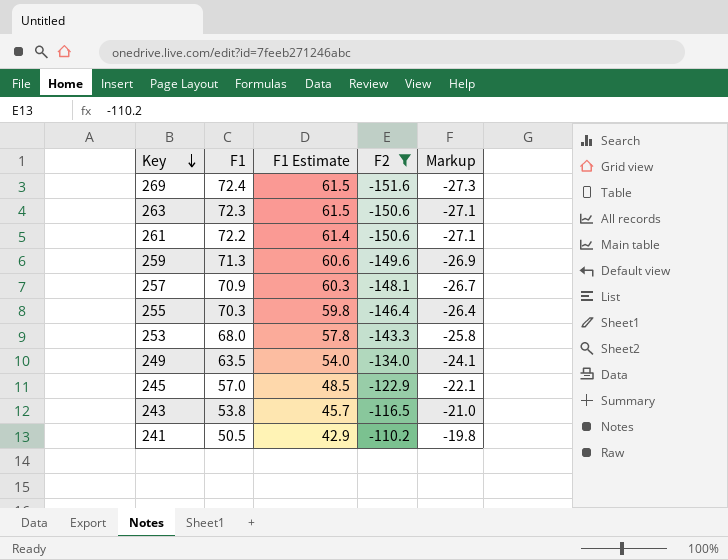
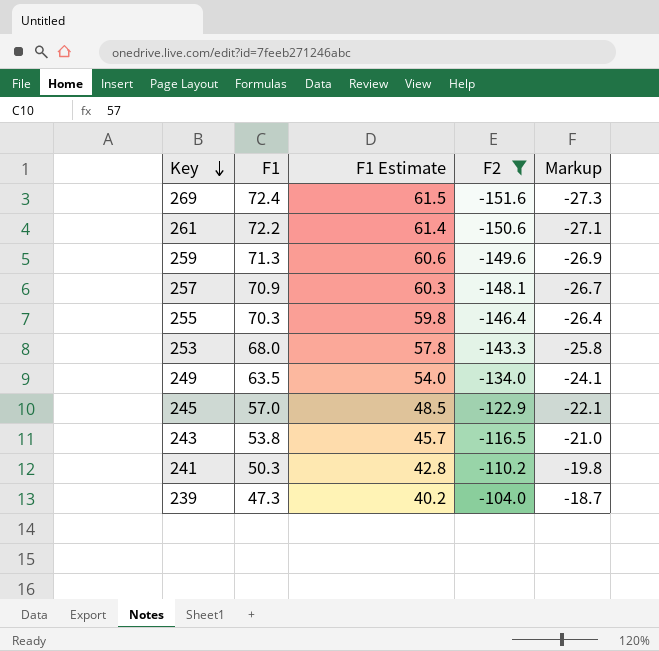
row 263: 72.3 | 61.5 | -150.6 | -27.1 -> none
241 | F1: 50.5 -> 50.3
241 | F1 Estimate: 42.9 -> 42.8
row 239: none -> 47.3 | 40.2 | -104.0 | -18.7

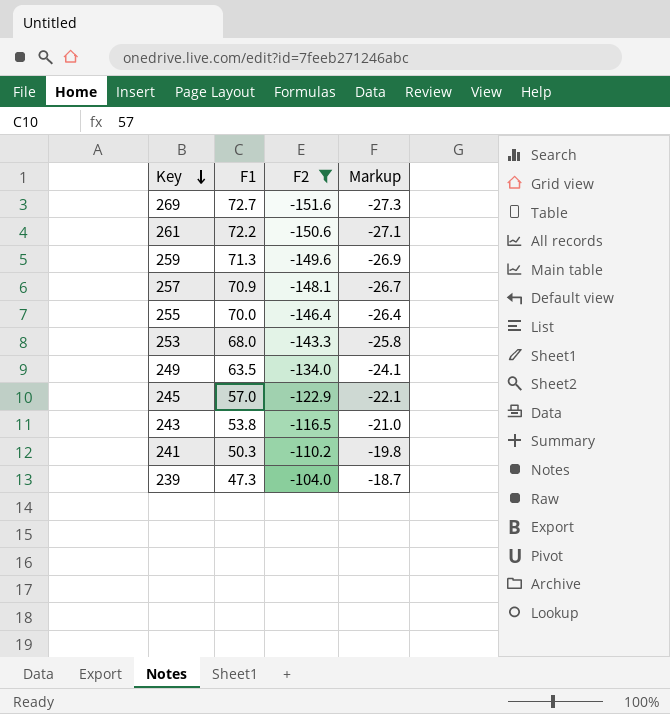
column F1 Estimate | formula: [F1] * 0.85 -> none
269 | F1: 72.4 -> 72.7
255 | F1: 70.3 -> 70.0

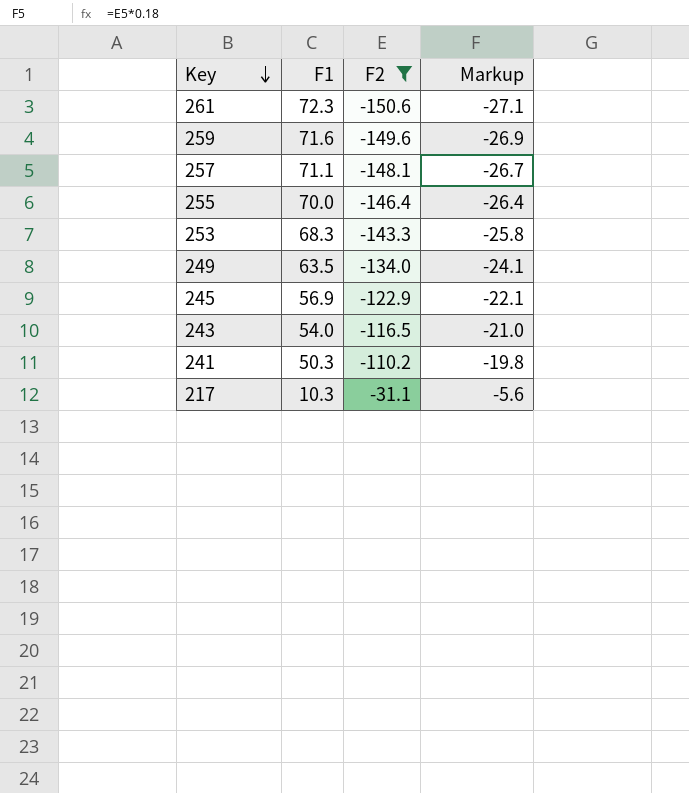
row 269: 72.7 | -151.6 | -27.3 -> none
row 239: 47.3 | -104.0 | -18.7 -> none
261 | F1: 72.2 -> 72.3
259 | F1: 71.3 -> 71.6
257 | F1: 70.9 -> 71.1
253 | F1: 68.0 -> 68.3
245 | F1: 57.0 -> 56.9
243 | F1: 53.8 -> 54.0
row 217: none -> 10.3 | -31.1 | -5.6

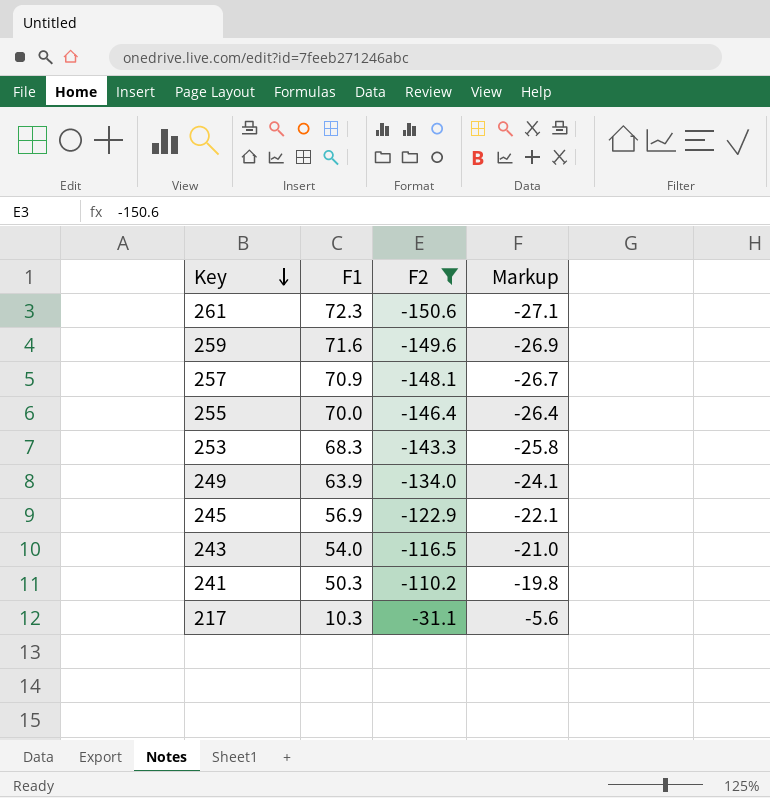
257 | F1: 71.1 -> 70.9
249 | F1: 63.5 -> 63.9

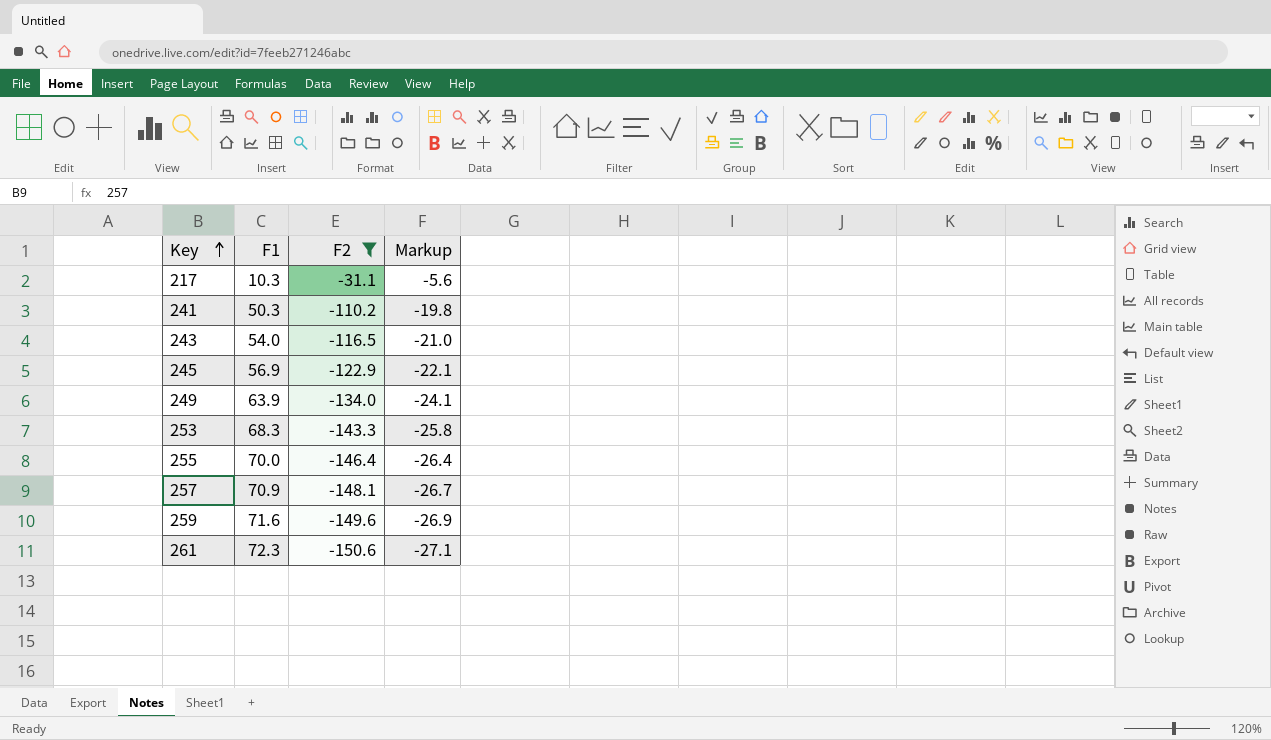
row order: Key descending -> Key ascending

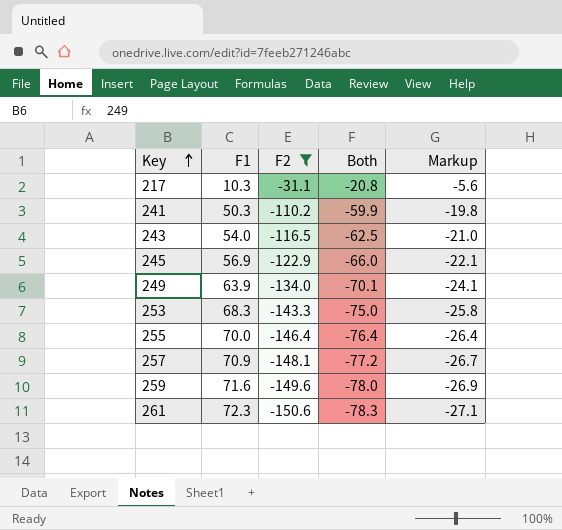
column Both | formula: none -> [F1] + [F2]

